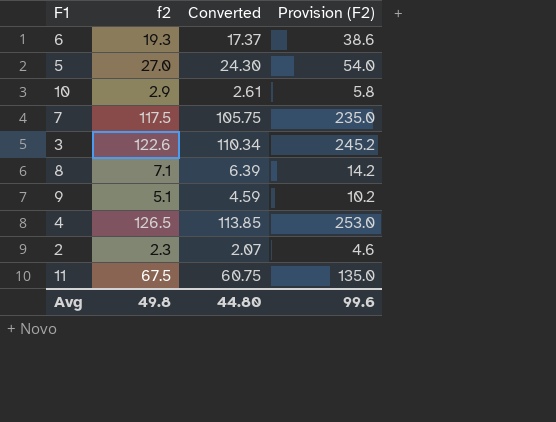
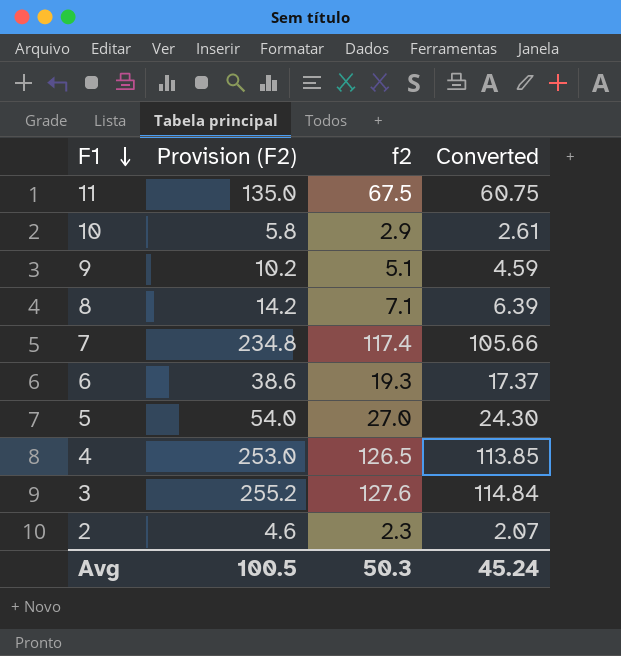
row order: none -> F1 descending
column Provision (F2) | position: 4 -> 2
7 | Provision (F2): 235.0 -> 234.8
7 | f2: 117.5 -> 117.4
7 | Converted: 105.75 -> 105.66
3 | Provision (F2): 245.2 -> 255.2
3 | f2: 122.6 -> 127.6
3 | Converted: 110.34 -> 114.84
Avg | Provision (F2): 99.6 -> 100.5
Avg | f2: 49.8 -> 50.3
Avg | Converted: 44.80 -> 45.24

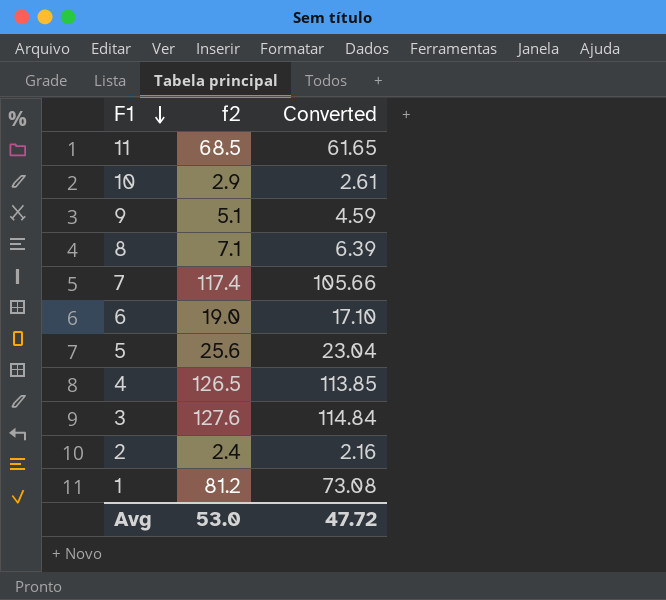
column Provision (F2) | formula: [f2] * 2 -> none
11 | f2: 67.5 -> 68.5
11 | Converted: 60.75 -> 61.65
6 | f2: 19.3 -> 19.0
6 | Converted: 17.37 -> 17.10
5 | f2: 27.0 -> 25.6
5 | Converted: 24.30 -> 23.04
2 | f2: 2.3 -> 2.4
2 | Converted: 2.07 -> 2.16
row 1: none -> 81.2 | 73.08
Avg | f2: 50.3 -> 53.0
Avg | Converted: 45.24 -> 47.72

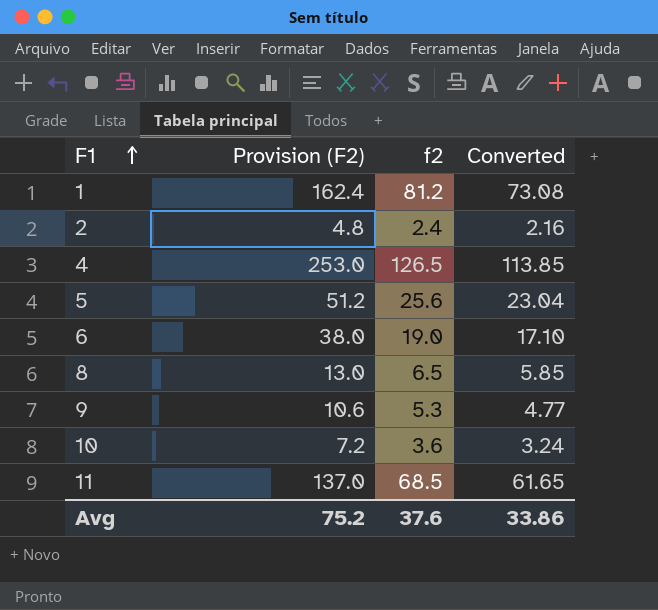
row order: F1 descending -> F1 ascending
column Provision (F2) | formula: none -> [f2] * 2
row 7: 117.4 | 105.66 -> none
row 3: 127.6 | 114.84 -> none
8 | f2: 7.1 -> 6.5
8 | Converted: 6.39 -> 5.85
9 | f2: 5.1 -> 5.3
9 | Converted: 4.59 -> 4.77
10 | f2: 2.9 -> 3.6
10 | Converted: 2.61 -> 3.24
Avg | f2: 53.0 -> 37.6
Avg | Converted: 47.72 -> 33.86

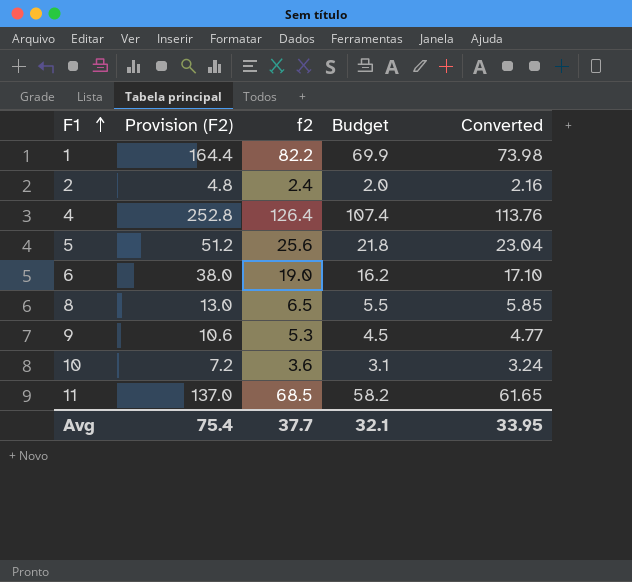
column Budget | formula: none -> [f2] * 0.85
1 | Provision (F2): 162.4 -> 164.4
1 | f2: 81.2 -> 82.2
1 | Converted: 73.08 -> 73.98
4 | Provision (F2): 253.0 -> 252.8
4 | f2: 126.5 -> 126.4
4 | Converted: 113.85 -> 113.76
Avg | Provision (F2): 75.2 -> 75.4
Avg | f2: 37.6 -> 37.7
Avg | Converted: 33.86 -> 33.95

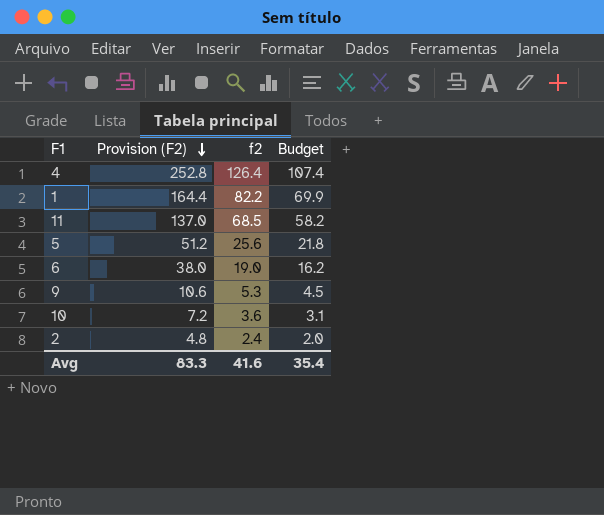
row order: F1 ascending -> Provision (F2) descending
column Converted | formula: [f2] * 0.9 -> none
row 8: 13.0 | 6.5 | 5.5 | 5.85 -> none
Avg | Provision (F2): 75.4 -> 83.3
Avg | f2: 37.7 -> 41.6
Avg | Budget: 32.1 -> 35.4

